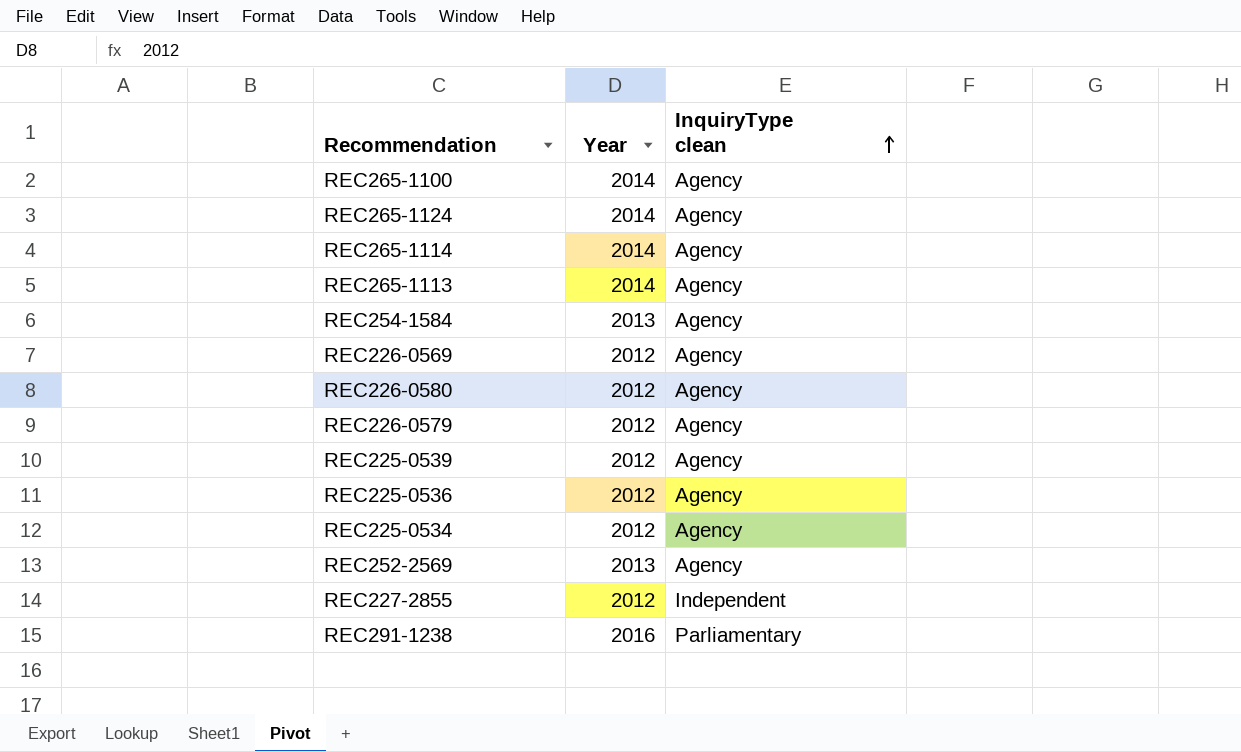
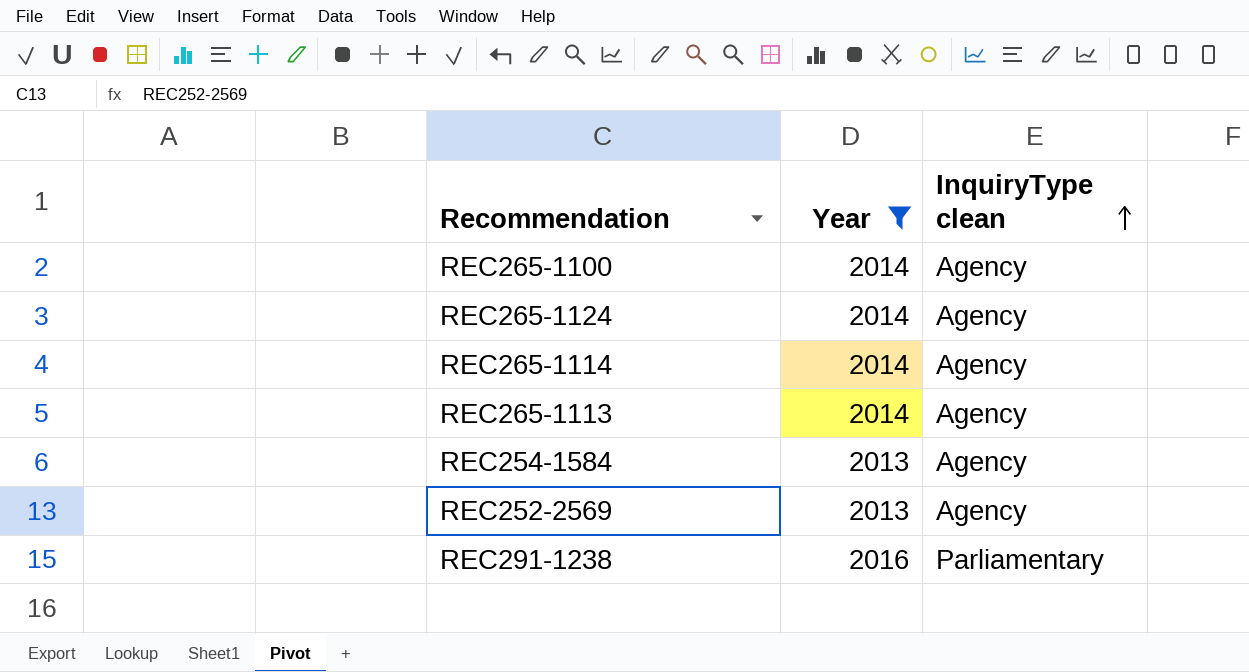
filter: none -> Year != 2012

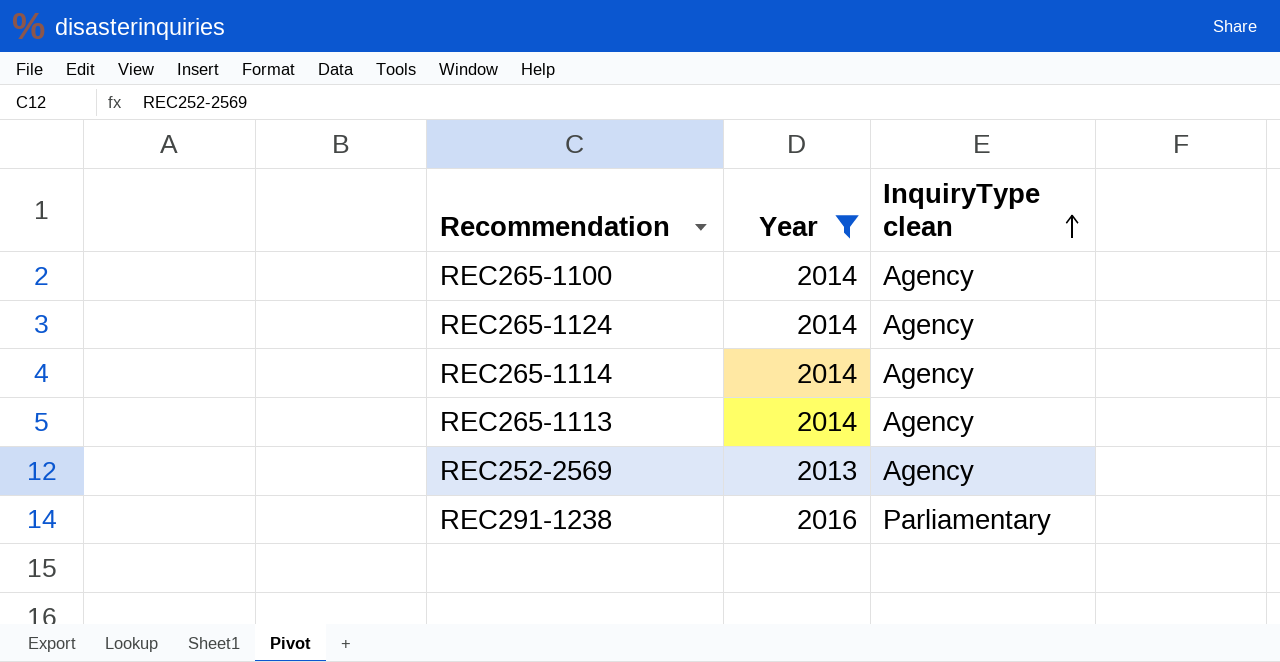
row REC254-1584: 2013 | Agency -> none

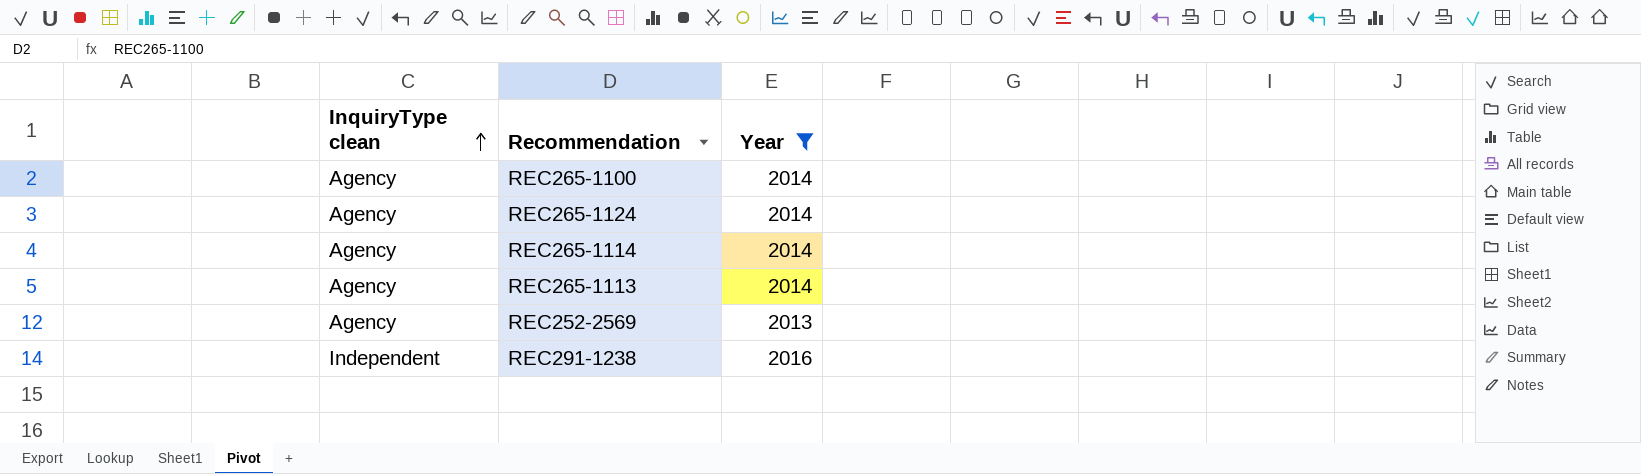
column InquiryType clean | position: 3 -> 1
REC291-1238 | InquiryType clean: Parliamentary -> Independent

